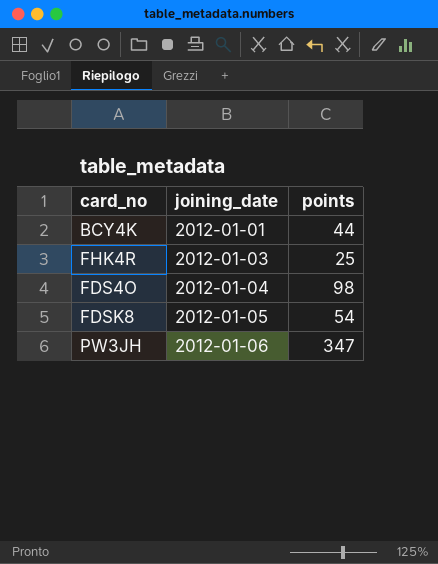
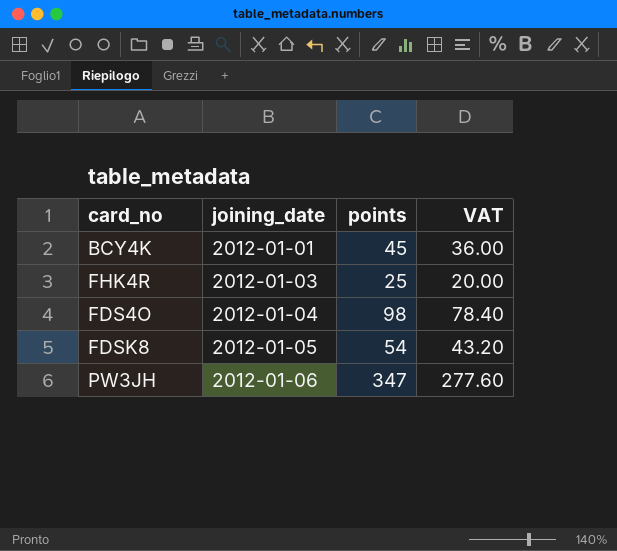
column VAT | formula: none -> [points] * 0.8
BCY4K | points: 44 -> 45

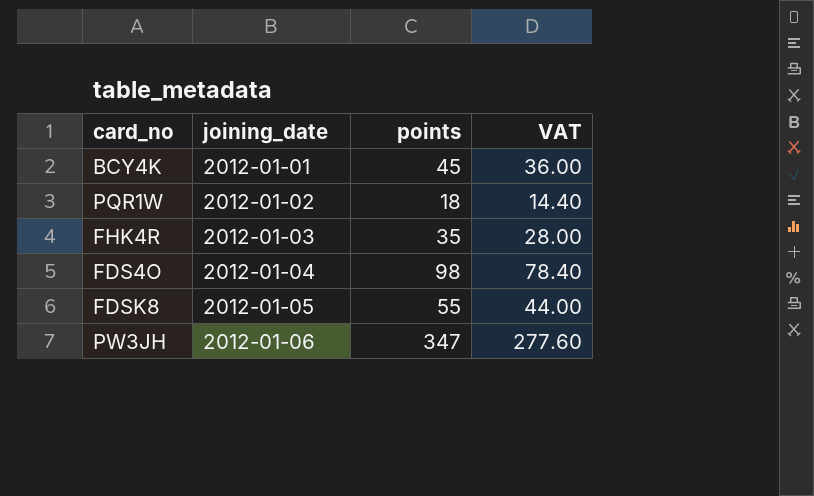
row PQR1W: none -> 2012-01-02 | 18 | 14.40
FHK4R | points: 25 -> 35
FHK4R | VAT: 20.00 -> 28.00
FDSK8 | points: 54 -> 55
FDSK8 | VAT: 43.20 -> 44.00

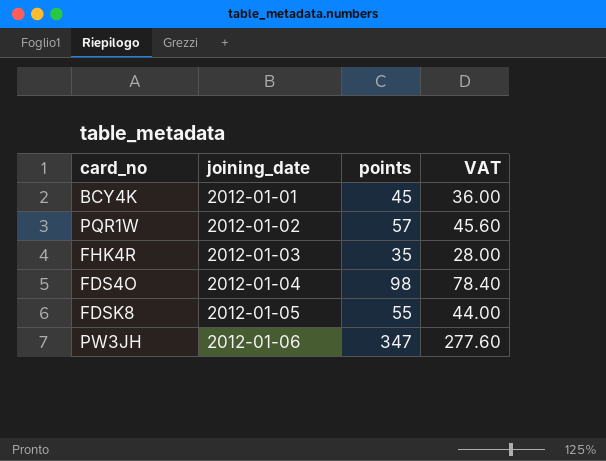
PQR1W | points: 18 -> 57
PQR1W | VAT: 14.40 -> 45.60

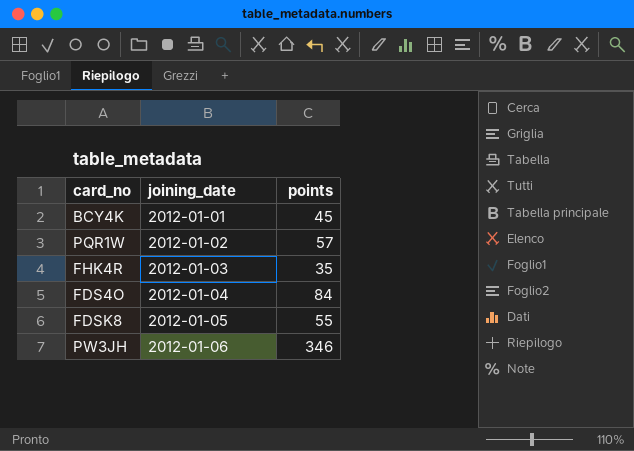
column VAT | formula: [points] * 0.8 -> none
FDS4O | points: 98 -> 84
PW3JH | points: 347 -> 346

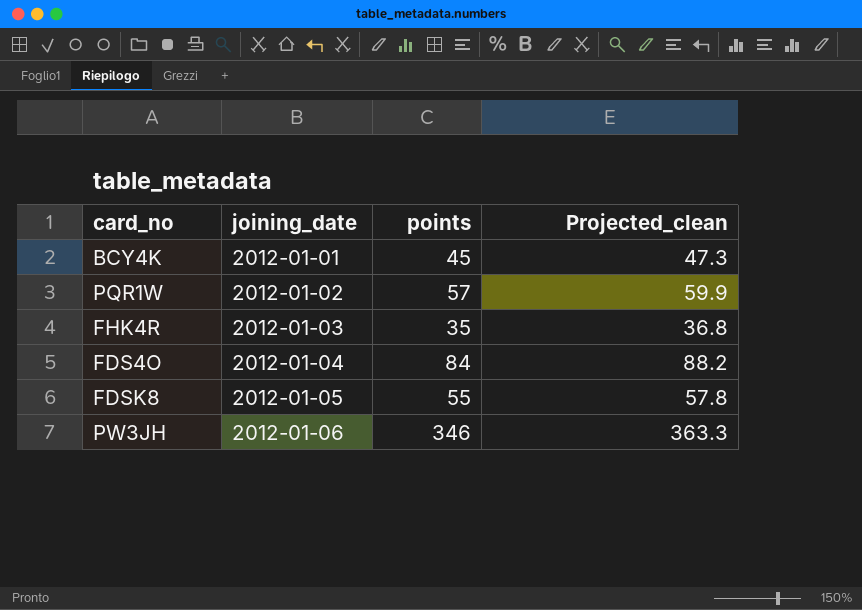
column Projected_clean | formula: none -> [points] * 1.05

